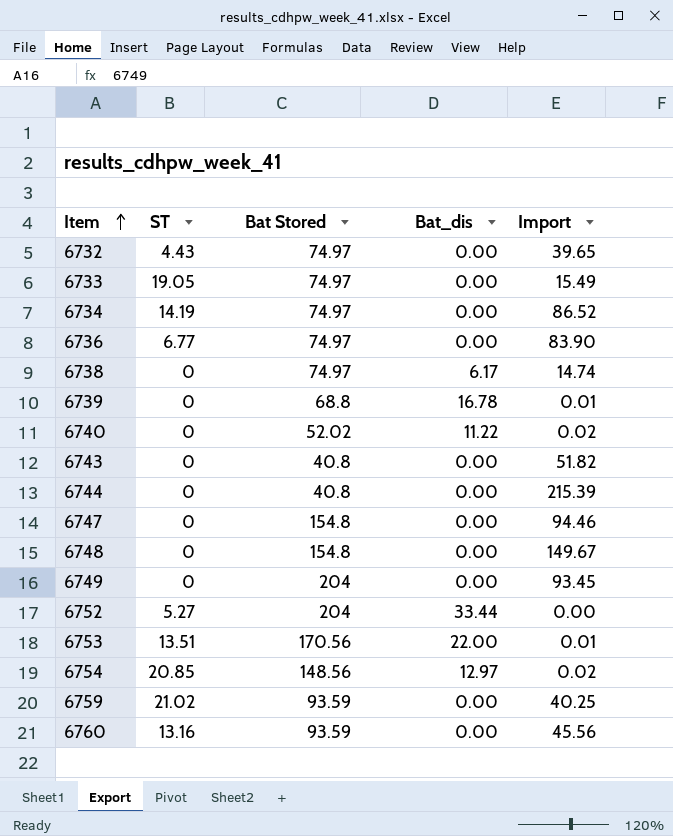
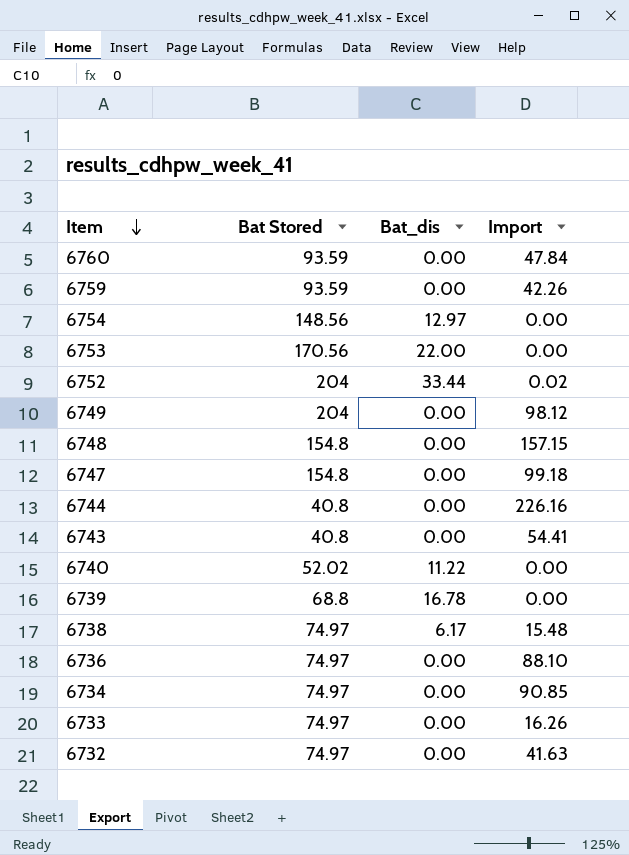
row order: Item ascending -> Item descending
column ST | position: 2 -> none
6760 | Import: 45.56 -> 47.84
6759 | Import: 40.25 -> 42.26
6754 | Import: 0.02 -> 0.00
6753 | Import: 0.01 -> 0.00
6752 | Import: 0.00 -> 0.02
6749 | Import: 93.45 -> 98.12
6748 | Import: 149.67 -> 157.15
6747 | Import: 94.46 -> 99.18
6744 | Import: 215.39 -> 226.16
6743 | Import: 51.82 -> 54.41
6740 | Import: 0.02 -> 0.00
6739 | Import: 0.01 -> 0.00
6738 | Import: 14.74 -> 15.48
6736 | Import: 83.90 -> 88.10
6734 | Import: 86.52 -> 90.85
6733 | Import: 15.49 -> 16.26
6732 | Import: 39.65 -> 41.63

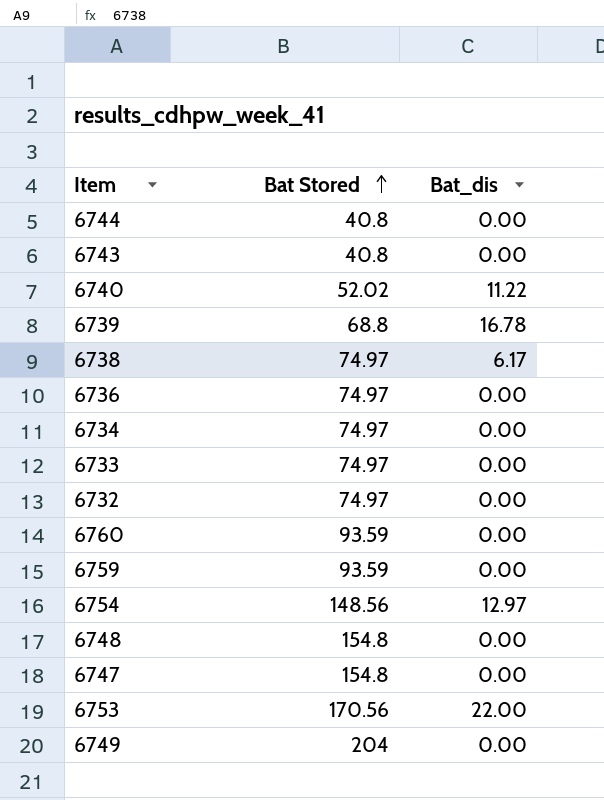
row order: Item descending -> Bat Stored ascending
column Import | position: 4 -> none
row 6752: 204 | 33.44 | 0.02 -> none

